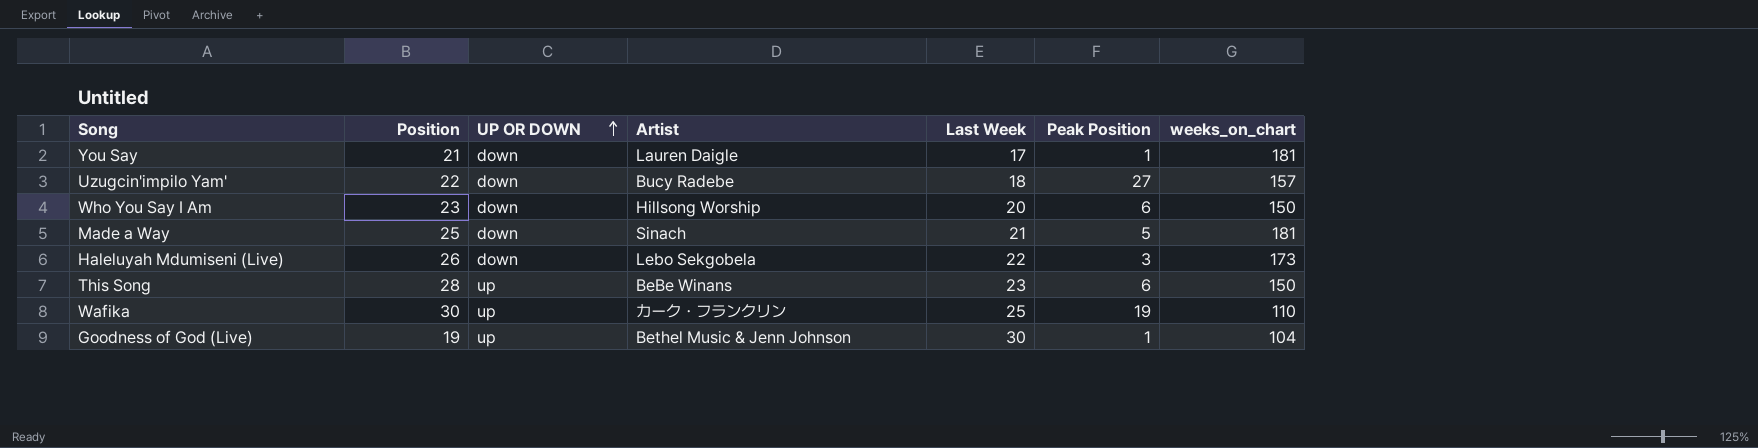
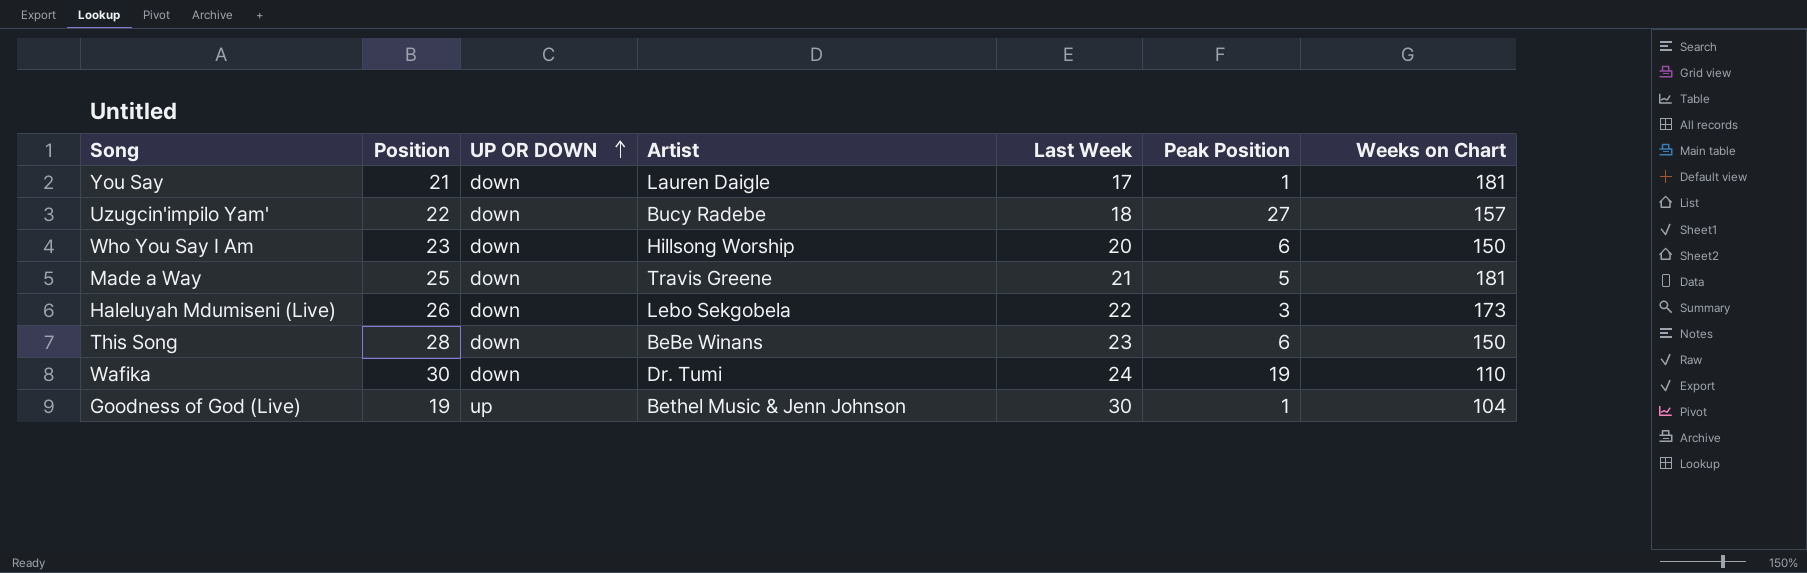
column name: weeks_on_chart -> Weeks on Chart
Made a Way | Artist: Sinach -> Travis Greene
This Song | UP OR DOWN: up -> down
Wafika | UP OR DOWN: up -> down
Wafika | Artist: カーク・フランクリン -> Dr. Tumi
Wafika | Last Week: 25 -> 24

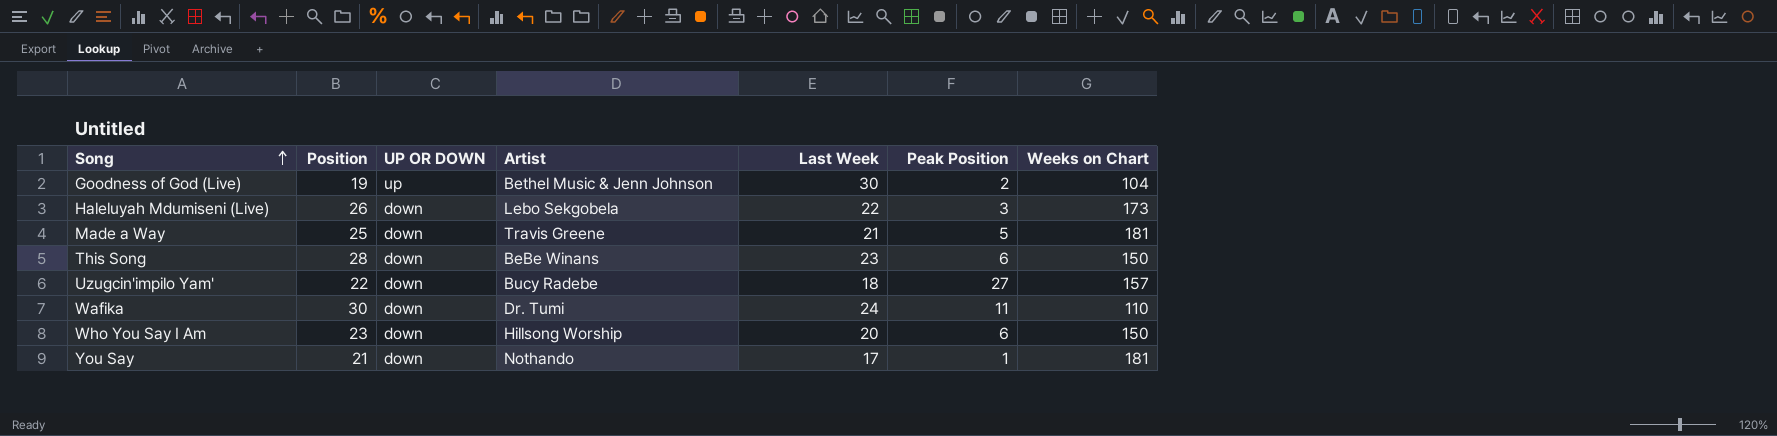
row order: UP OR DOWN ascending -> Song ascending
Goodness of God (Live) | Peak Position: 1 -> 2
Wafika | Peak Position: 19 -> 11
You Say | Artist: Lauren Daigle -> Nothando

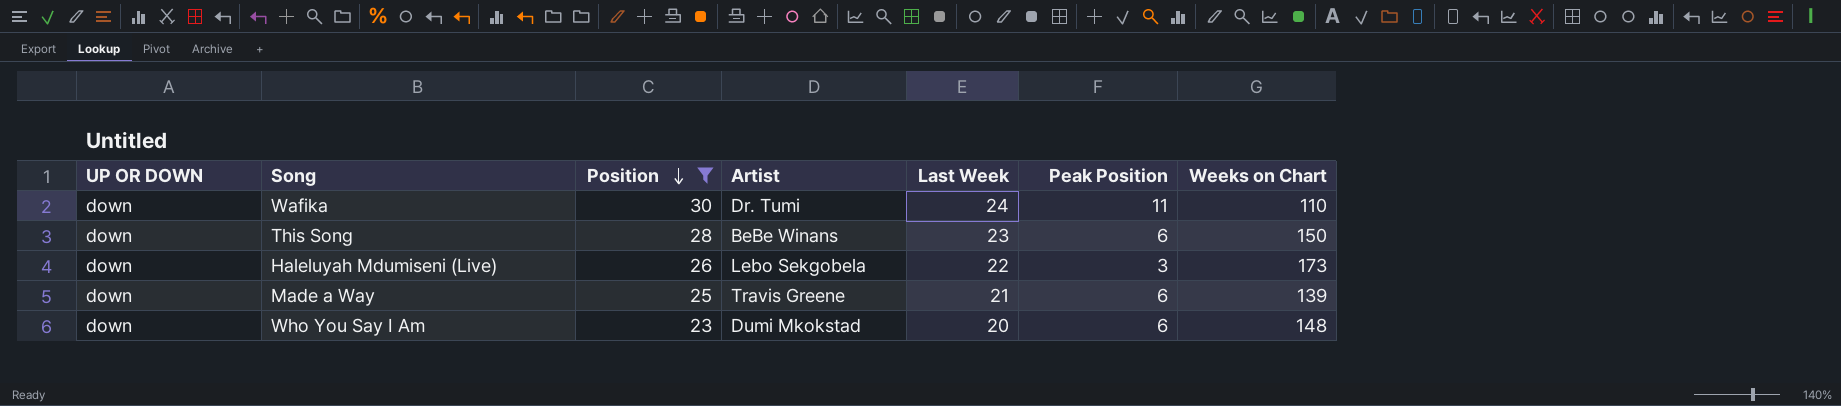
filter: none -> Position >= 23
row order: Song ascending -> Position descending
column UP OR DOWN | position: 3 -> 1
Made a Way | Peak Position: 5 -> 6
Made a Way | Weeks on Chart: 181 -> 139
Who You Say I Am | Artist: Hillsong Worship -> Dumi Mkokstad
Who You Say I Am | Weeks on Chart: 150 -> 148

